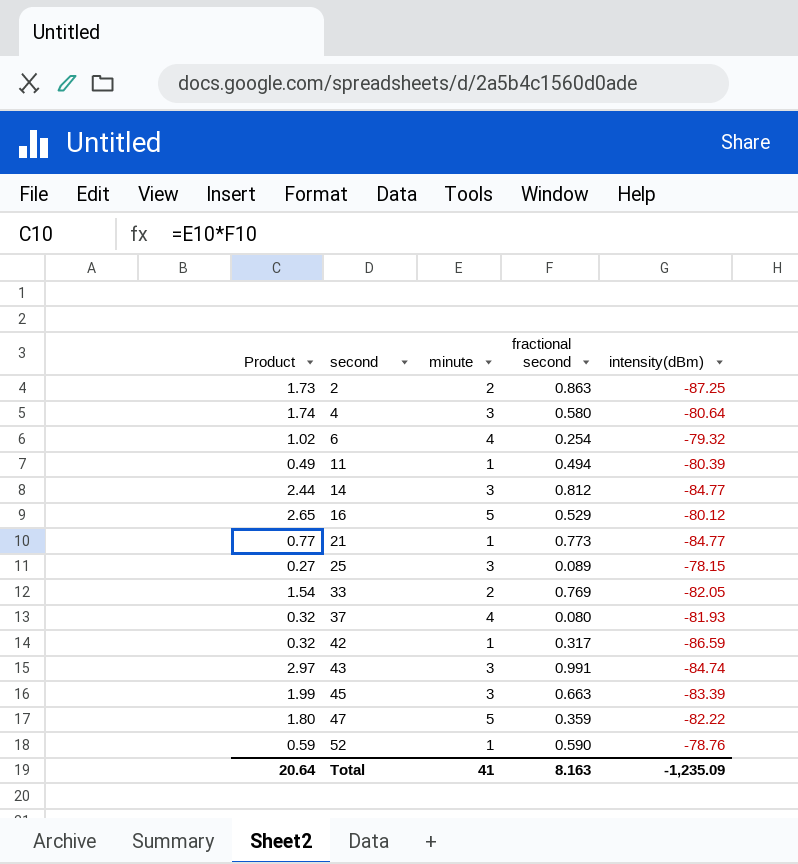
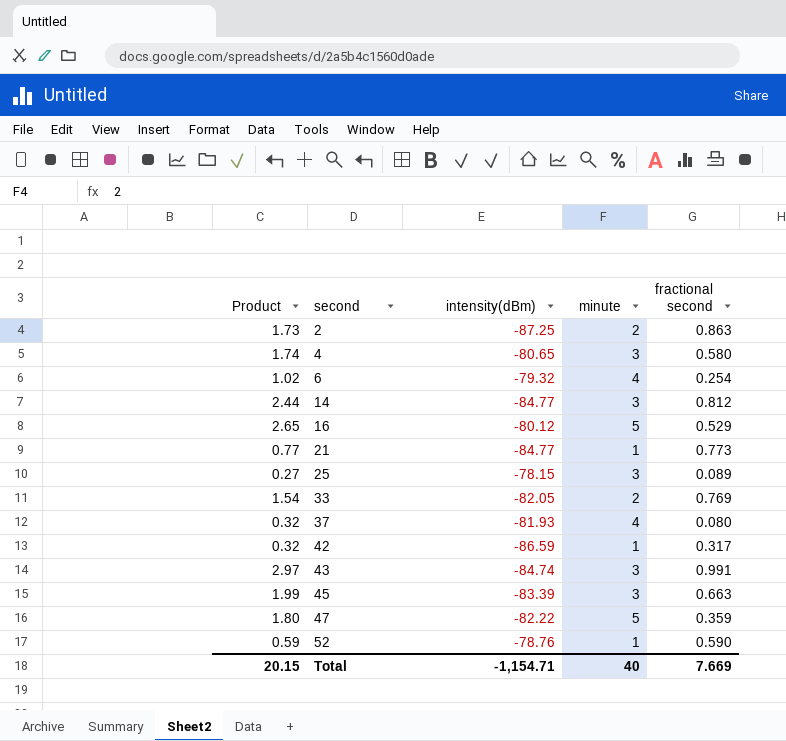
column intensity(dBm) | position: 5 -> 3
row 11: 0.49 | 1 | 0.494 | -80.39 -> none
4 | intensity(dBm): -80.64 -> -80.65
Total | Product: 20.64 -> 20.15
Total | intensity(dBm): -1,235.09 -> -1,154.71
Total | minute: 41 -> 40
Total | fractional second: 8.163 -> 7.669

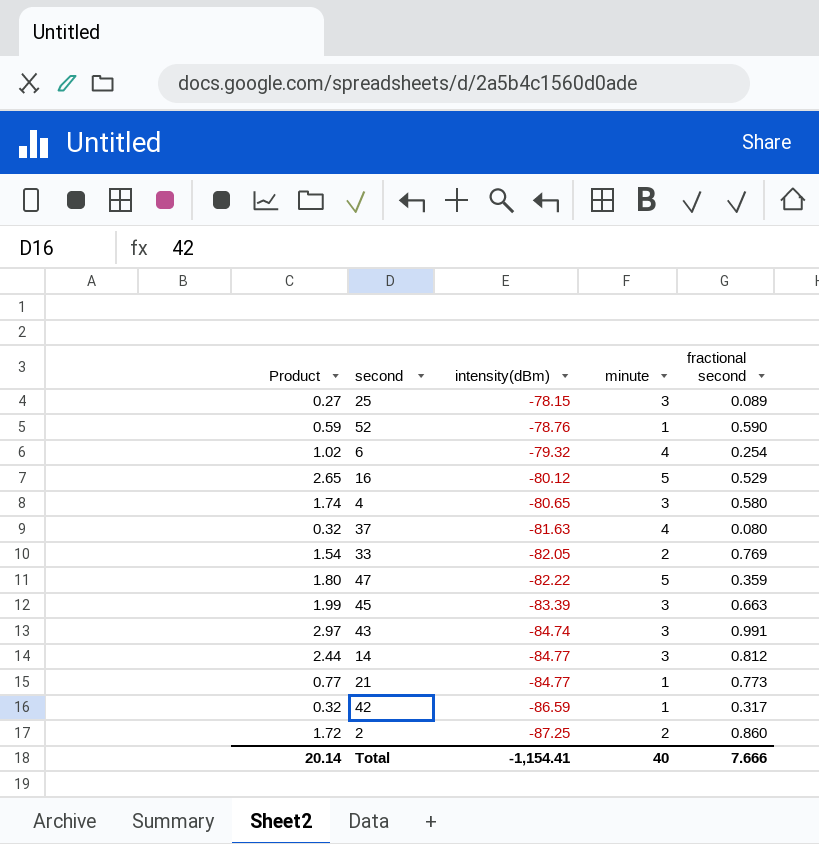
row order: second ascending -> intensity(dBm) descending
37 | intensity(dBm): -81.93 -> -81.63
2 | Product: 1.73 -> 1.72
2 | fractional second: 0.863 -> 0.860
Total | Product: 20.15 -> 20.14
Total | intensity(dBm): -1,154.71 -> -1,154.41
Total | fractional second: 7.669 -> 7.666

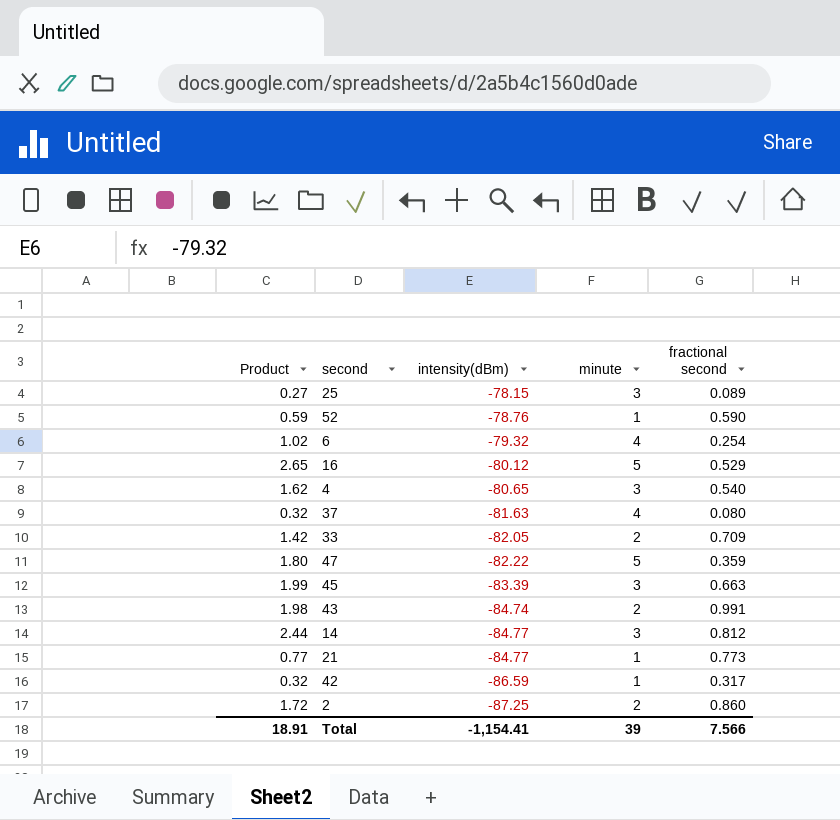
4 | Product: 1.74 -> 1.62
4 | fractional second: 0.580 -> 0.540
33 | Product: 1.54 -> 1.42
33 | fractional second: 0.769 -> 0.709
43 | Product: 2.97 -> 1.98
43 | minute: 3 -> 2
Total | Product: 20.14 -> 18.91
Total | minute: 40 -> 39
Total | fractional second: 7.666 -> 7.566

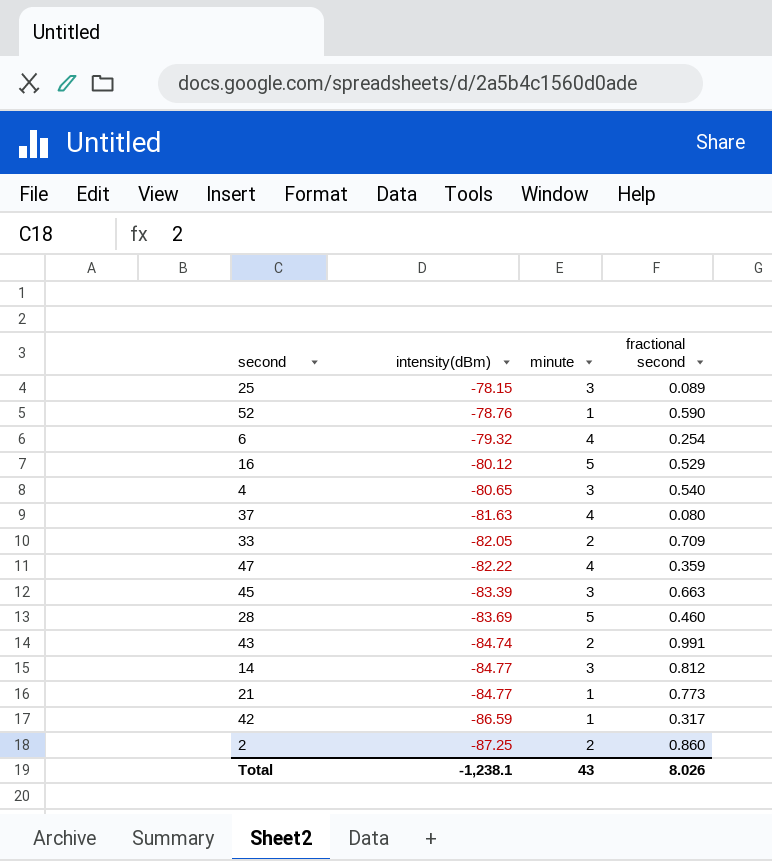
column Product | formula: [minute] * [fractional second] -> none
47 | minute: 5 -> 4
row 28: none -> -83.69 | 5 | 0.460
Total | intensity(dBm): -1,154.41 -> -1,238.1
Total | minute: 39 -> 43
Total | fractional second: 7.566 -> 8.026

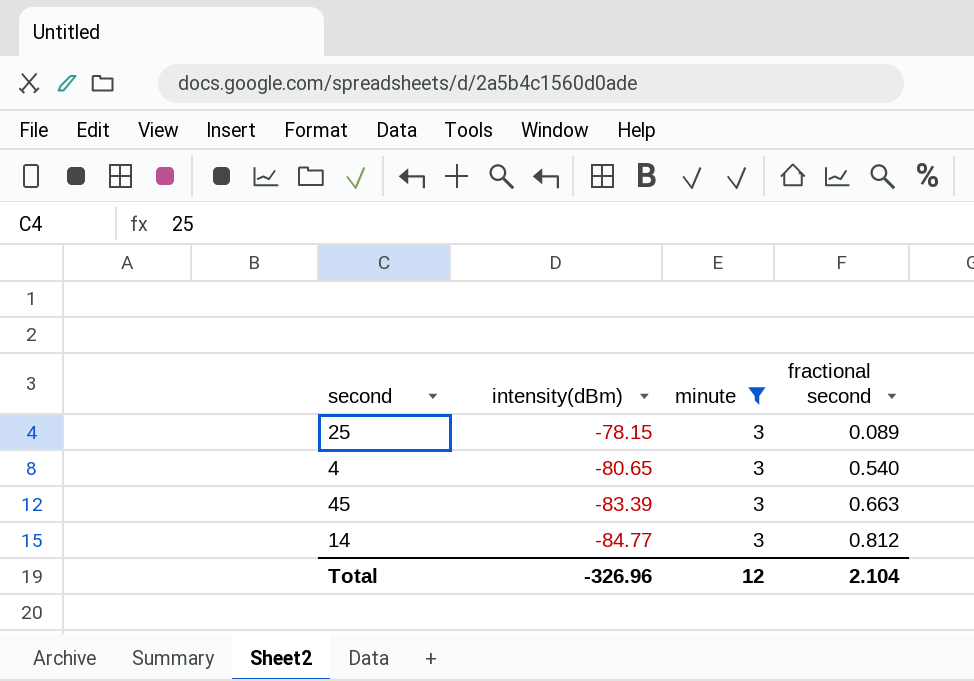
filter: none -> minute = 3
Total | intensity(dBm): -1,238.1 -> -326.96
Total | minute: 43 -> 12
Total | fractional second: 8.026 -> 2.104

